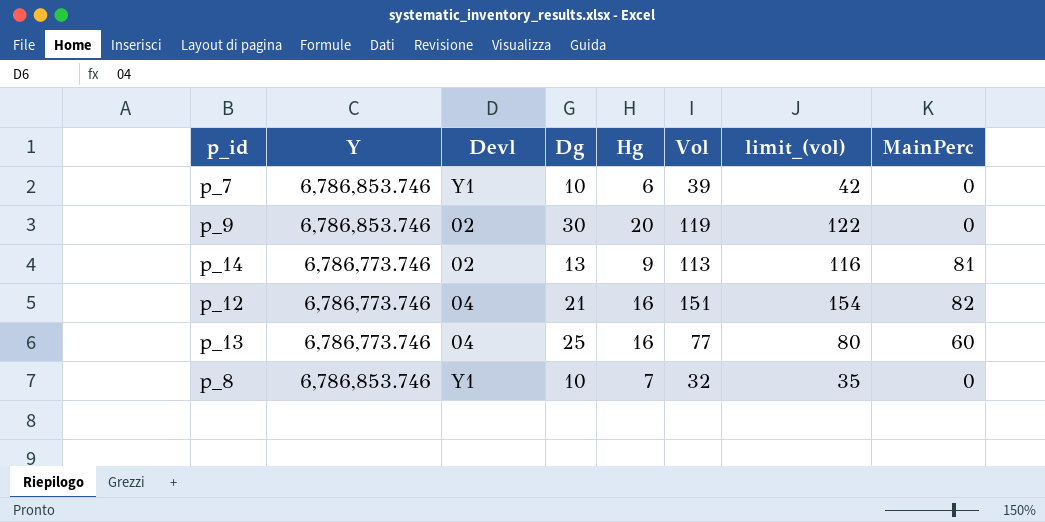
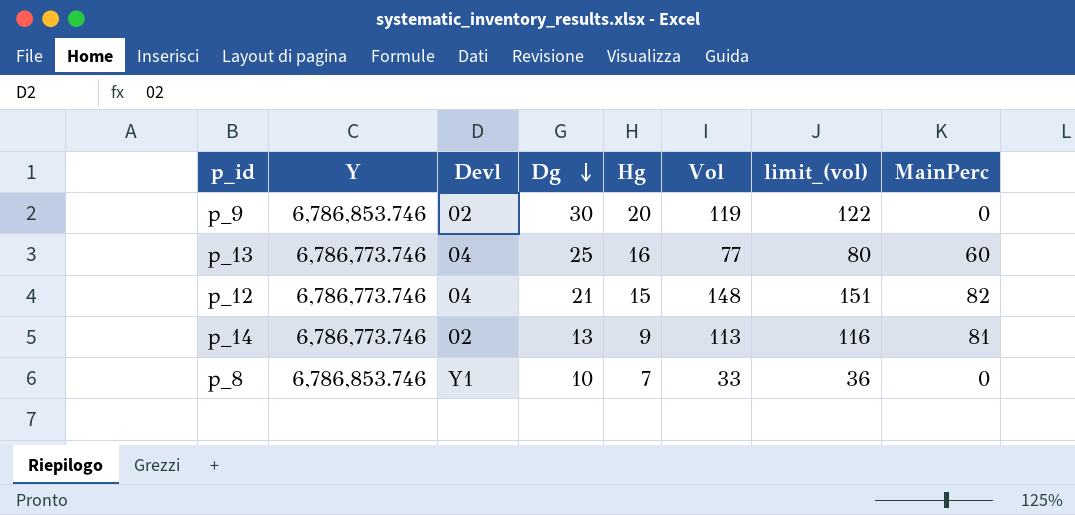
row order: none -> Dg descending
row p_7: 6,786,853.746 | Y1 | 10 | 6 | 39 | 42 | 0 -> none
p_12 | Hg: 16 -> 15
p_12 | Vol: 151 -> 148
p_12 | limit_(vol): 154 -> 151
p_8 | Vol: 32 -> 33
p_8 | limit_(vol): 35 -> 36

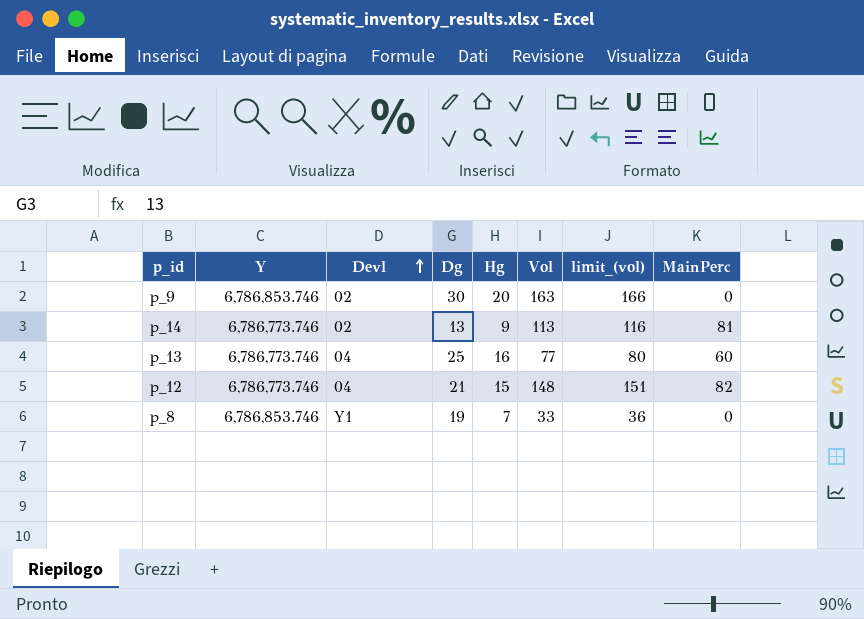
row order: Dg descending -> Devl ascending
p_9 | Vol: 119 -> 163
p_9 | limit_(vol): 122 -> 166
p_8 | Dg: 10 -> 19

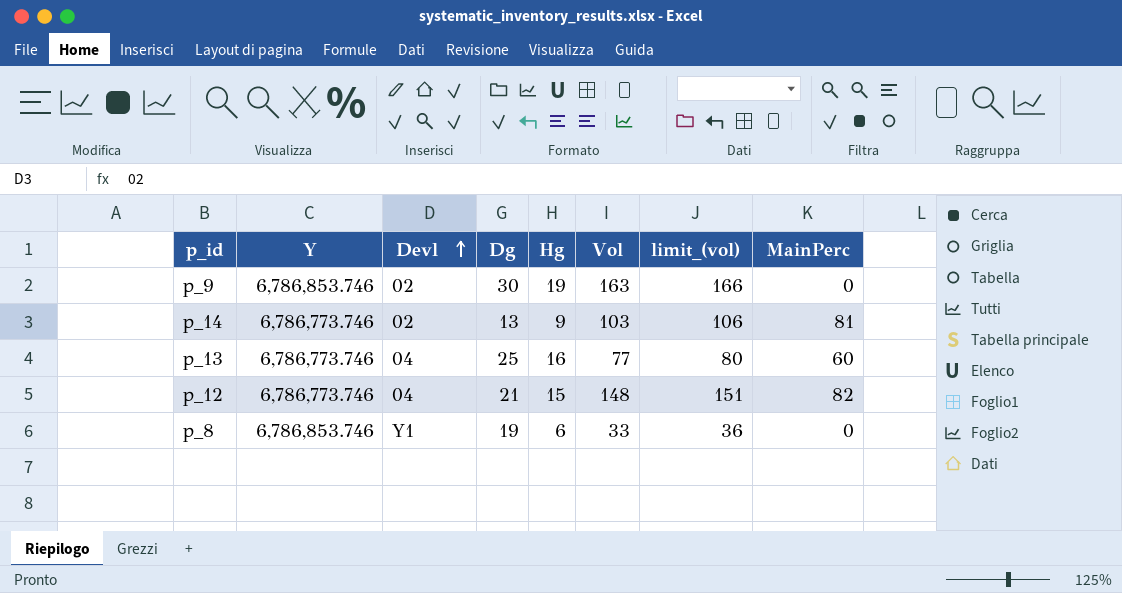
p_9 | Hg: 20 -> 19
p_14 | Vol: 113 -> 103
p_14 | limit_(vol): 116 -> 106
p_8 | Hg: 7 -> 6

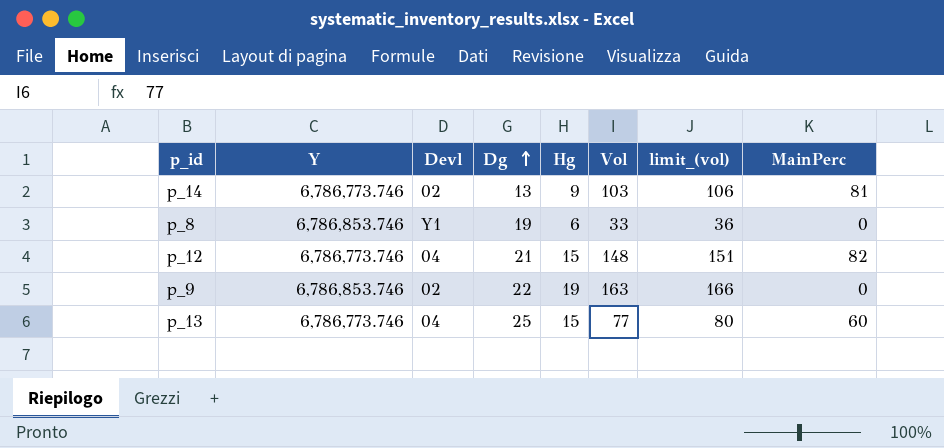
row order: Devl ascending -> Dg ascending
p_9 | Dg: 30 -> 22
p_13 | Hg: 16 -> 15

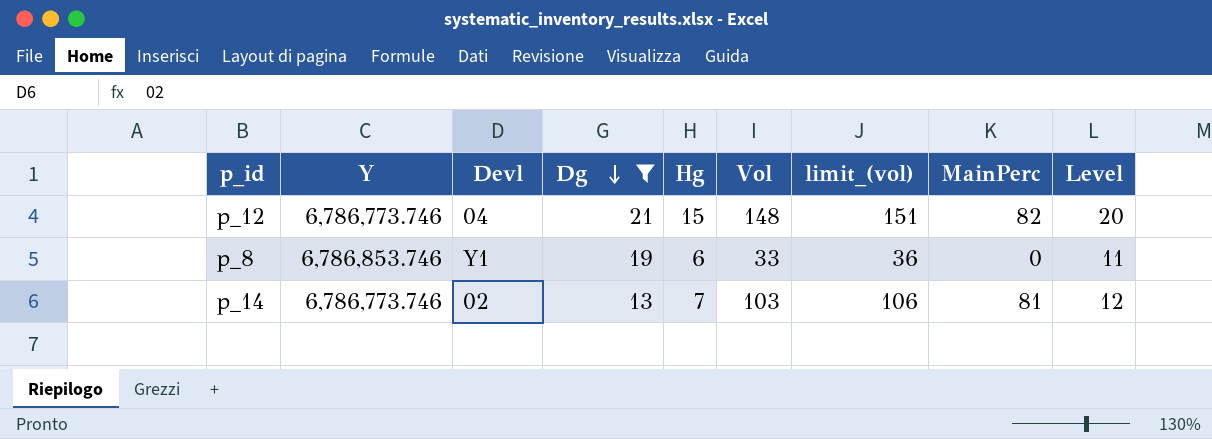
filter: none -> Dg <= 21
row order: Dg ascending -> Dg descending
column Level | formula: none -> [Hg] + 5
p_14 | Hg: 9 -> 7

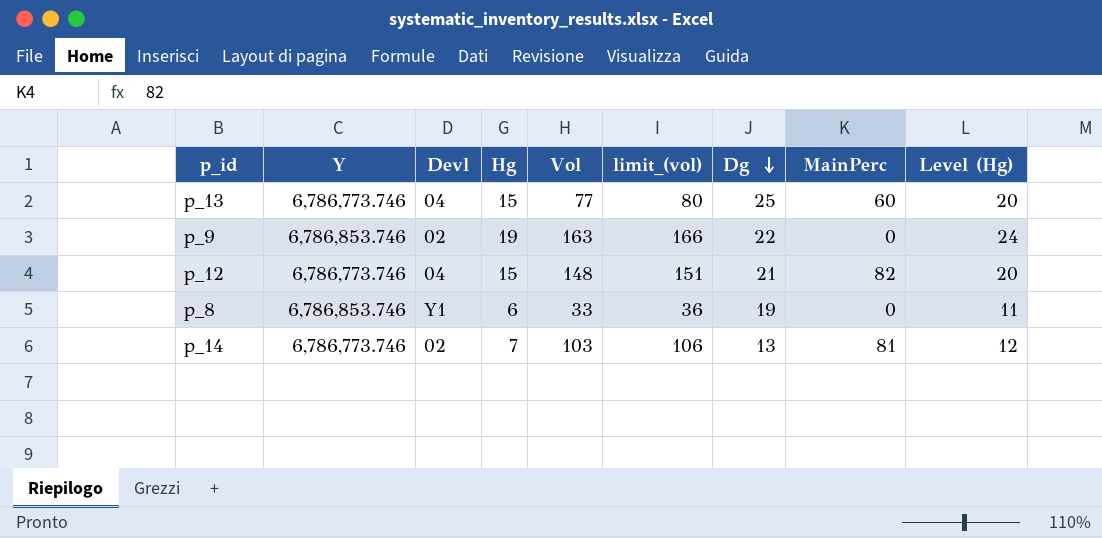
filter: Dg <= 21 -> none
column Dg | position: 4 -> 7
column name: Level -> Level (Hg)

